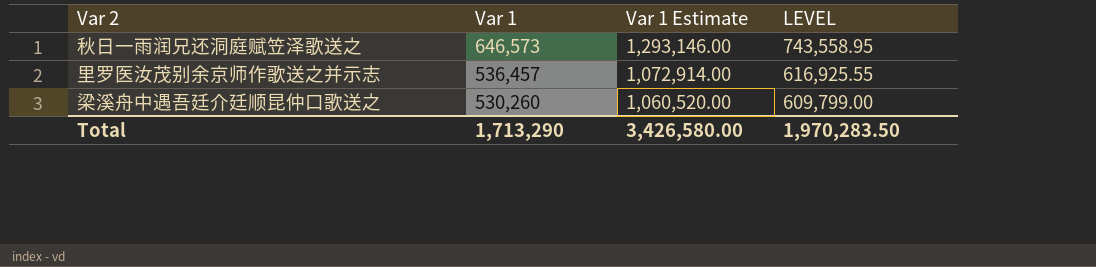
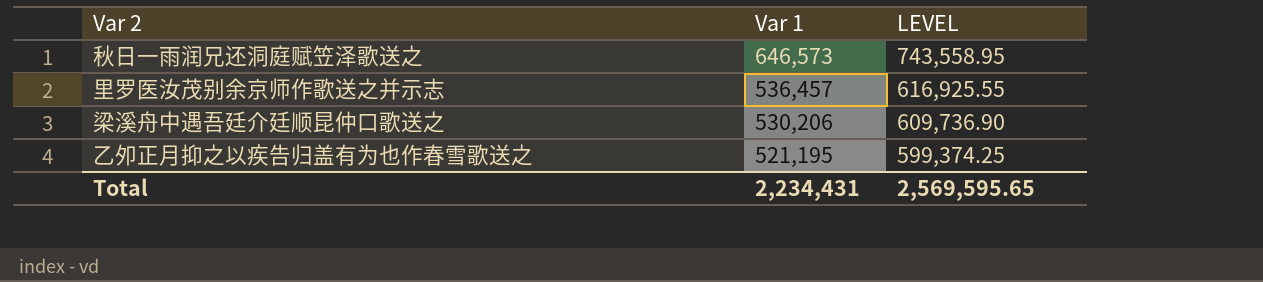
column Var 1 Estimate | formula: [Var 1] * 2 -> none
梁溪舟中遇吾廷介廷顺昆仲口歌送之 | Var 1: 530,260 -> 530,206
梁溪舟中遇吾廷介廷顺昆仲口歌送之 | LEVEL: 609,799.00 -> 609,736.90
row 乙夘正月抑之以疾告归盖有为也作春雪歌送之: none -> 521,195 | 599,374.25
Total | Var 1: 1,713,290 -> 2,234,431
Total | LEVEL: 1,970,283.50 -> 2,569,595.65

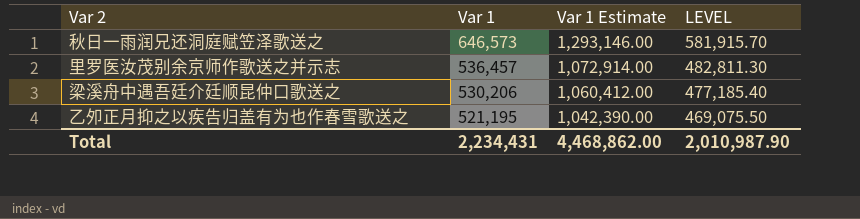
column Var 1 Estimate | formula: none -> [Var 1] * 2
column LEVEL | formula: [Var 1] * 1.15 -> [Var 1] * 0.9
Total | LEVEL: 2,569,595.65 -> 2,010,987.90

